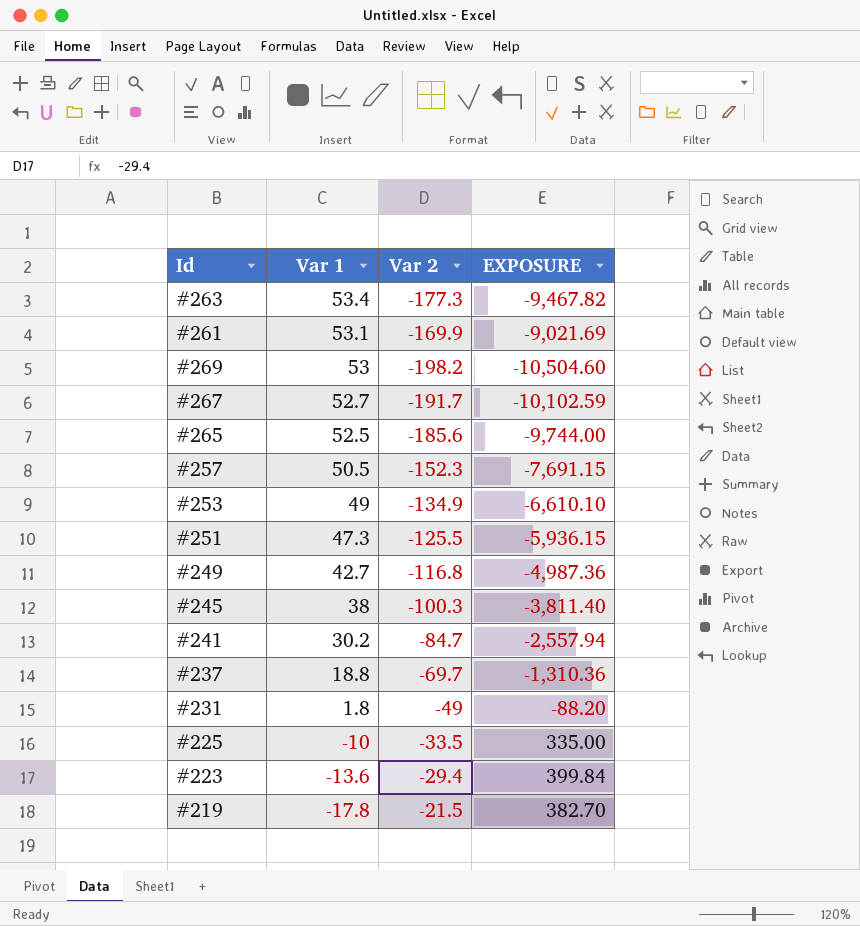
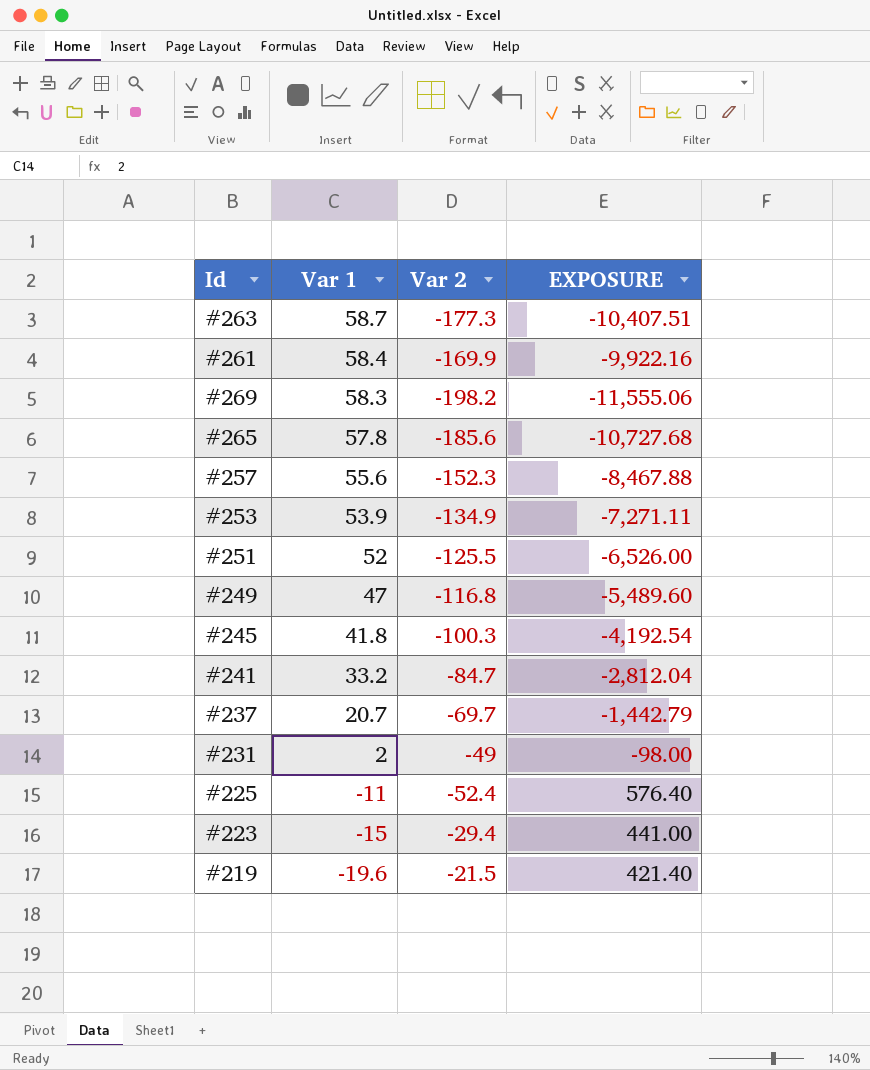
row #267: 52.7 | -191.7 | -10,102.59 -> none
#263 | Var 1: 53.4 -> 58.7
#263 | EXPOSURE: -9,467.82 -> -10,407.51
#261 | Var 1: 53.1 -> 58.4
#261 | EXPOSURE: -9,021.69 -> -9,922.16
#269 | Var 1: 53 -> 58.3
#269 | EXPOSURE: -10,504.60 -> -11,555.06
#265 | Var 1: 52.5 -> 57.8
#265 | EXPOSURE: -9,744.00 -> -10,727.68
#257 | Var 1: 50.5 -> 55.6
#257 | EXPOSURE: -7,691.15 -> -8,467.88
#253 | Var 1: 49 -> 53.9
#253 | EXPOSURE: -6,610.10 -> -7,271.11
#251 | Var 1: 47.3 -> 52
#251 | EXPOSURE: -5,936.15 -> -6,526.00
#249 | Var 1: 42.7 -> 47
#249 | EXPOSURE: -4,987.36 -> -5,489.60
#245 | Var 1: 38 -> 41.8
#245 | EXPOSURE: -3,811.40 -> -4,192.54
#241 | Var 1: 30.2 -> 33.2
#241 | EXPOSURE: -2,557.94 -> -2,812.04
#237 | Var 1: 18.8 -> 20.7
#237 | EXPOSURE: -1,310.36 -> -1,442.79
#231 | Var 1: 1.8 -> 2
#231 | EXPOSURE: -88.20 -> -98.00
#225 | Var 1: -10 -> -11
#225 | Var 2: -33.5 -> -52.4
#225 | EXPOSURE: 335.00 -> 576.40
#223 | Var 1: -13.6 -> -15
#223 | EXPOSURE: 399.84 -> 441.00
#219 | Var 1: -17.8 -> -19.6
#219 | EXPOSURE: 382.70 -> 421.40

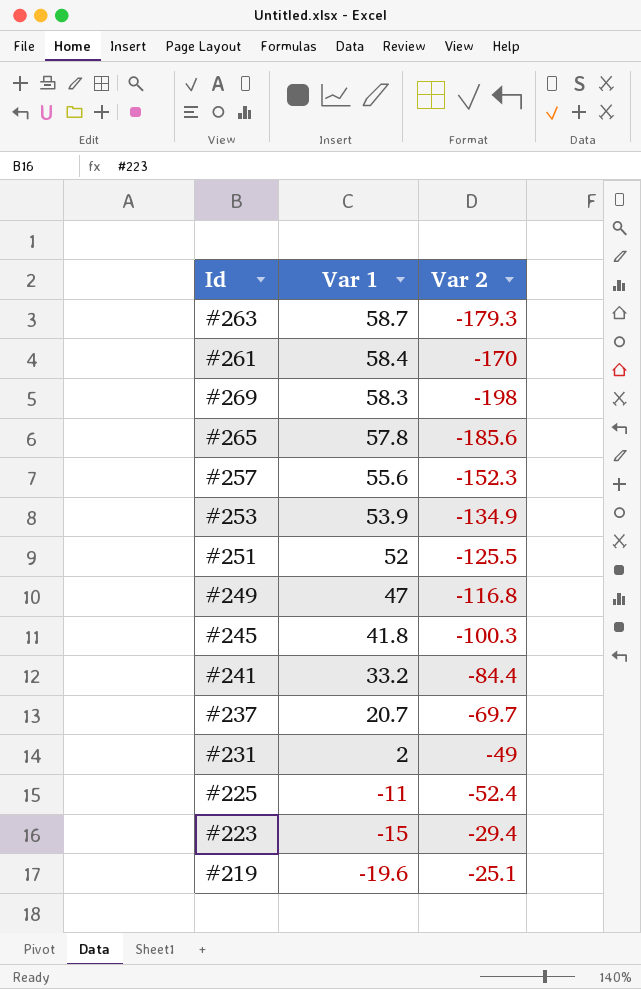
column EXPOSURE | formula: [Var 1] * [Var 2] -> none
#263 | Var 2: -177.3 -> -179.3
#261 | Var 2: -169.9 -> -170
#269 | Var 2: -198.2 -> -198
#241 | Var 2: -84.7 -> -84.4
#219 | Var 2: -21.5 -> -25.1

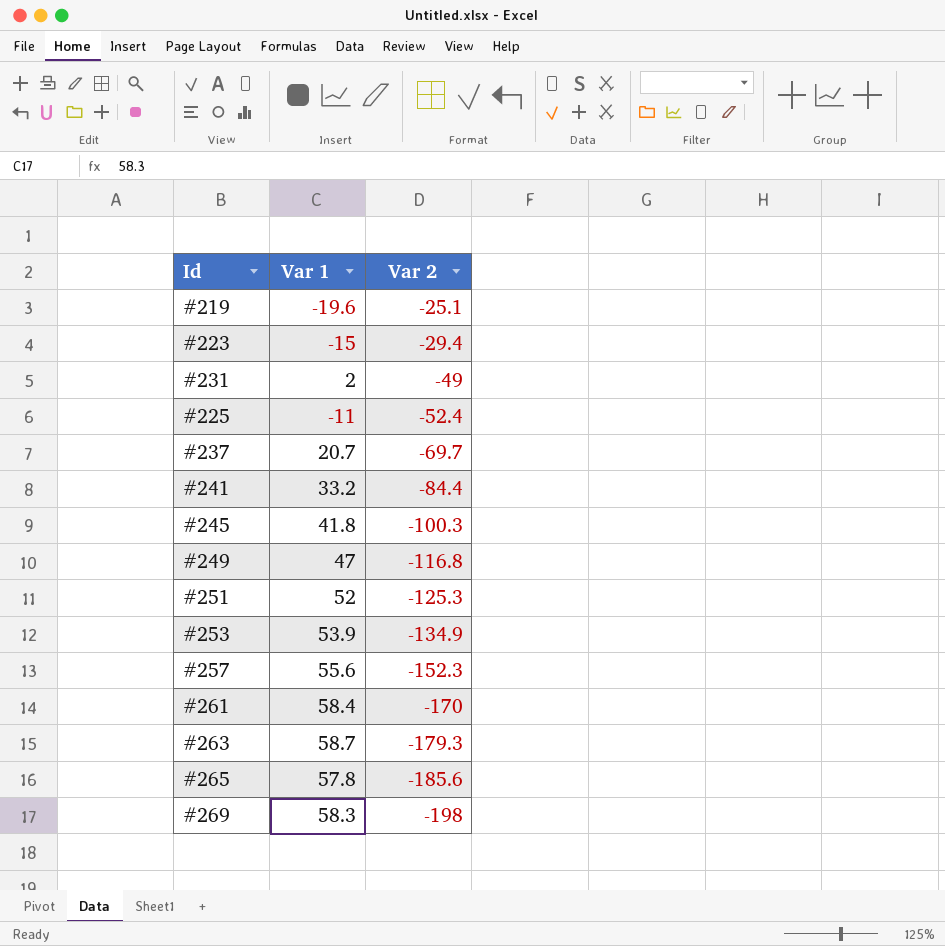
row order: Var 1 descending -> Var 2 descending
#251 | Var 2: -125.5 -> -125.3

